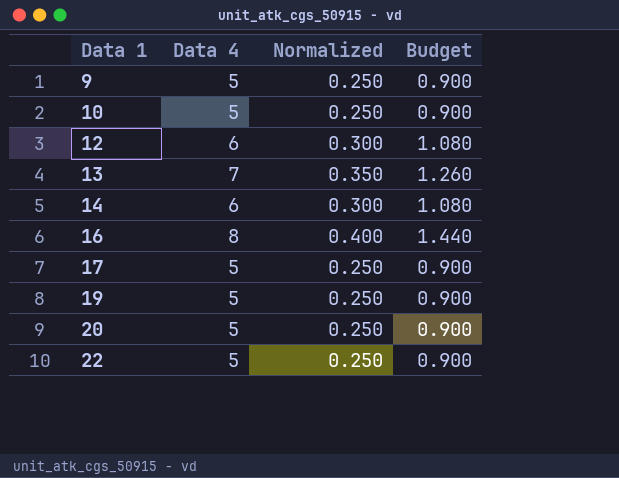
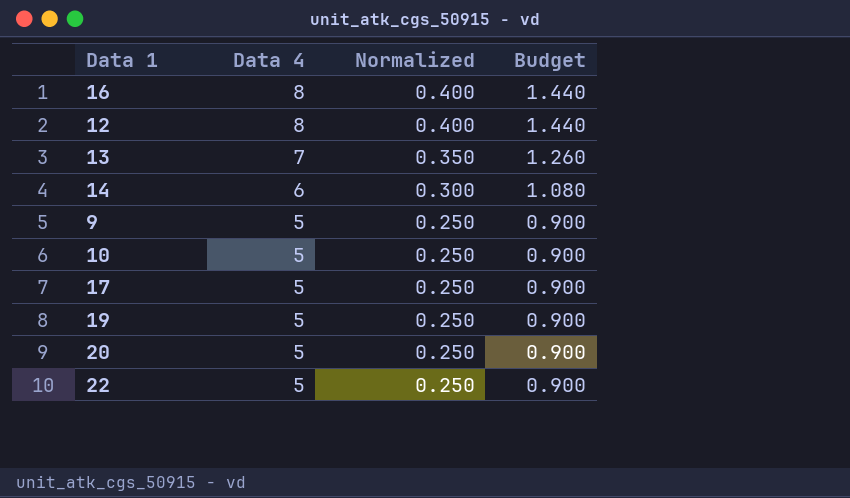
row order: Data 1 ascending -> Data 4 descending
12 | Data 4: 6 -> 8
12 | Normalized: 0.300 -> 0.400
12 | Budget: 1.080 -> 1.440

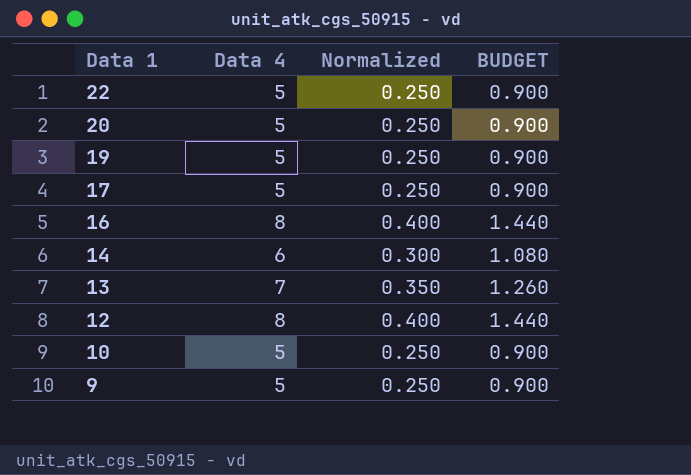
row order: Data 4 descending -> Data 1 descending
column name: Budget -> BUDGET

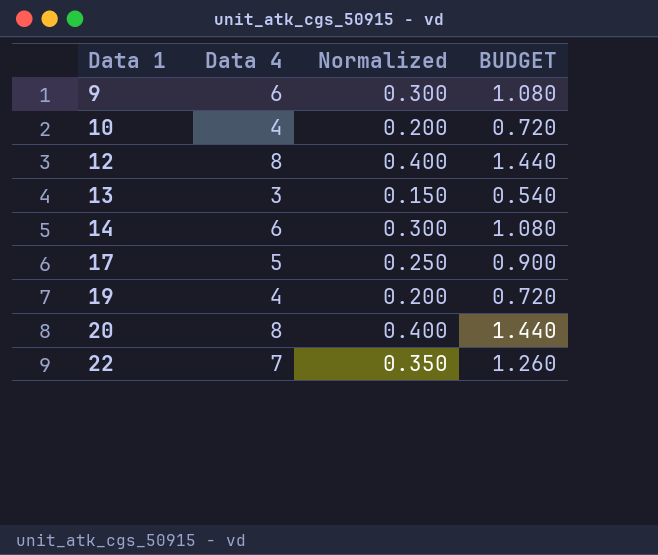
row order: Data 1 descending -> Data 1 ascending
row 16: 8 | 0.400 | 1.440 -> none
9 | Data 4: 5 -> 6
9 | Normalized: 0.250 -> 0.300
9 | BUDGET: 0.900 -> 1.080
10 | Data 4: 5 -> 4
10 | Normalized: 0.250 -> 0.200
10 | BUDGET: 0.900 -> 0.720
13 | Data 4: 7 -> 3
13 | Normalized: 0.350 -> 0.150
13 | BUDGET: 1.260 -> 0.540
19 | Data 4: 5 -> 4
19 | Normalized: 0.250 -> 0.200
19 | BUDGET: 0.900 -> 0.720
20 | Data 4: 5 -> 8
20 | Normalized: 0.250 -> 0.400
20 | BUDGET: 0.900 -> 1.440
22 | Data 4: 5 -> 7
22 | Normalized: 0.250 -> 0.350
22 | BUDGET: 0.900 -> 1.260

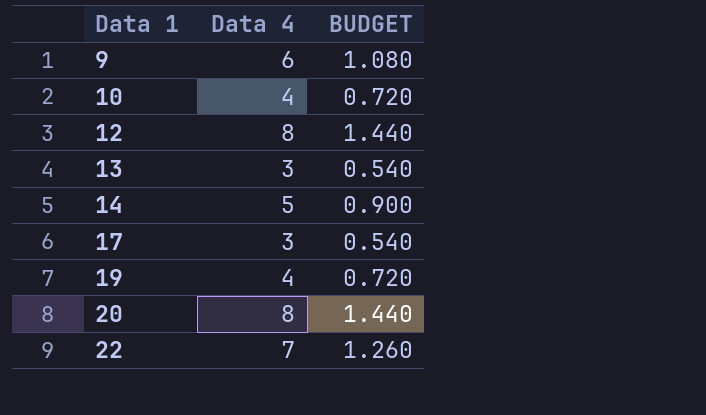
column Normalized | formula: [Data 4] * 0.05 -> none
14 | Data 4: 6 -> 5
14 | BUDGET: 1.080 -> 0.900
17 | Data 4: 5 -> 3
17 | BUDGET: 0.900 -> 0.540

